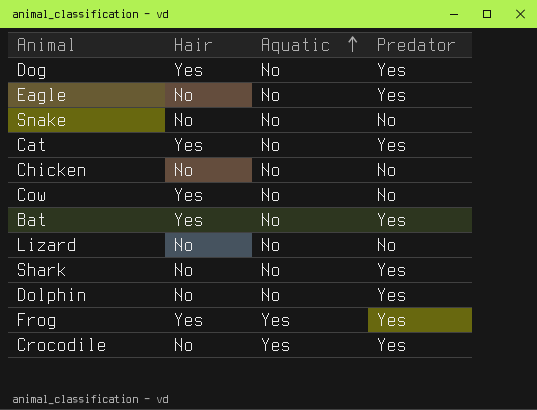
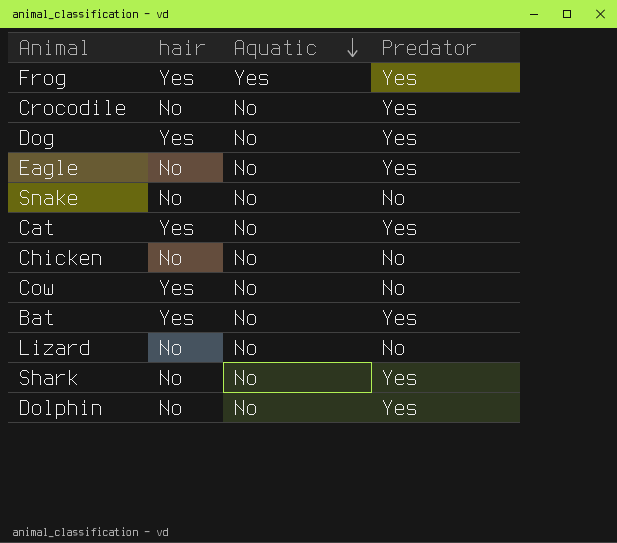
row order: Aquatic ascending -> Aquatic descending
column name: Hair -> hair
Crocodile | Aquatic: Yes -> No

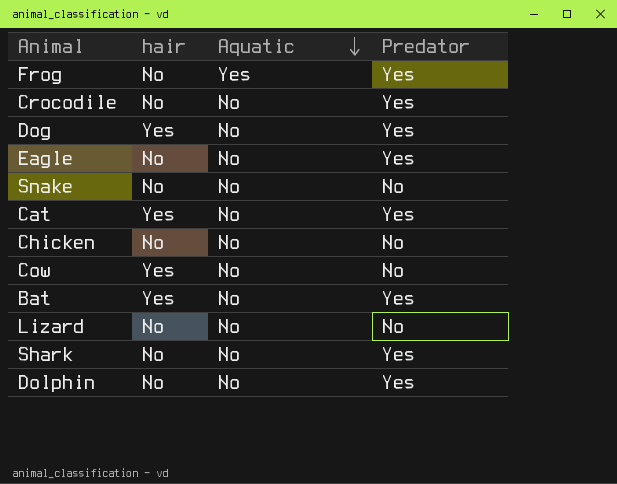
Frog | hair: Yes -> No

